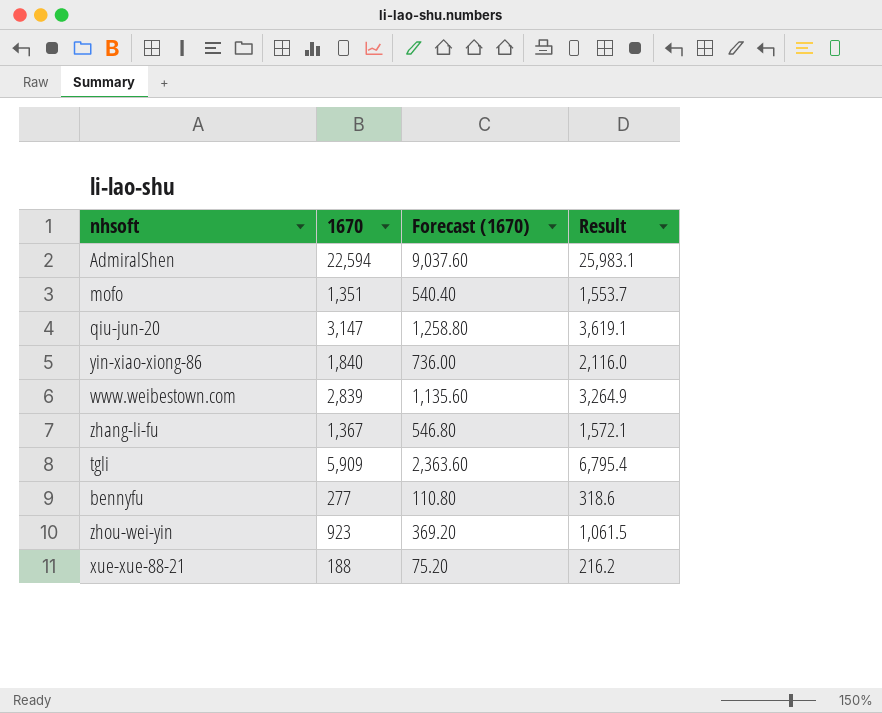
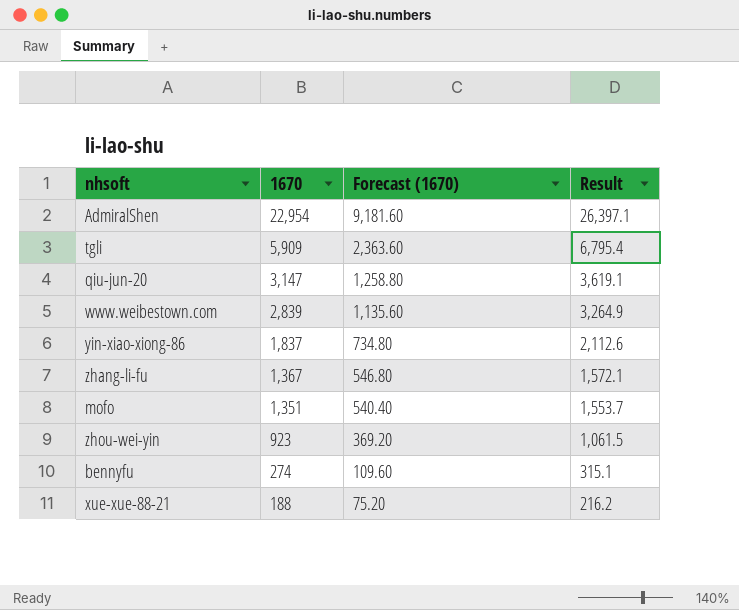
row order: none -> 1670 descending
AdmiralShen | 1670: 22,594 -> 22,954
AdmiralShen | Forecast (1670): 9,037.60 -> 9,181.60
AdmiralShen | Result: 25,983.1 -> 26,397.1
yin-xiao-xiong-86 | 1670: 1,840 -> 1,837
yin-xiao-xiong-86 | Forecast (1670): 736.00 -> 734.80
yin-xiao-xiong-86 | Result: 2,116.0 -> 2,112.6
bennyfu | 1670: 277 -> 274
bennyfu | Forecast (1670): 110.80 -> 109.60
bennyfu | Result: 318.6 -> 315.1

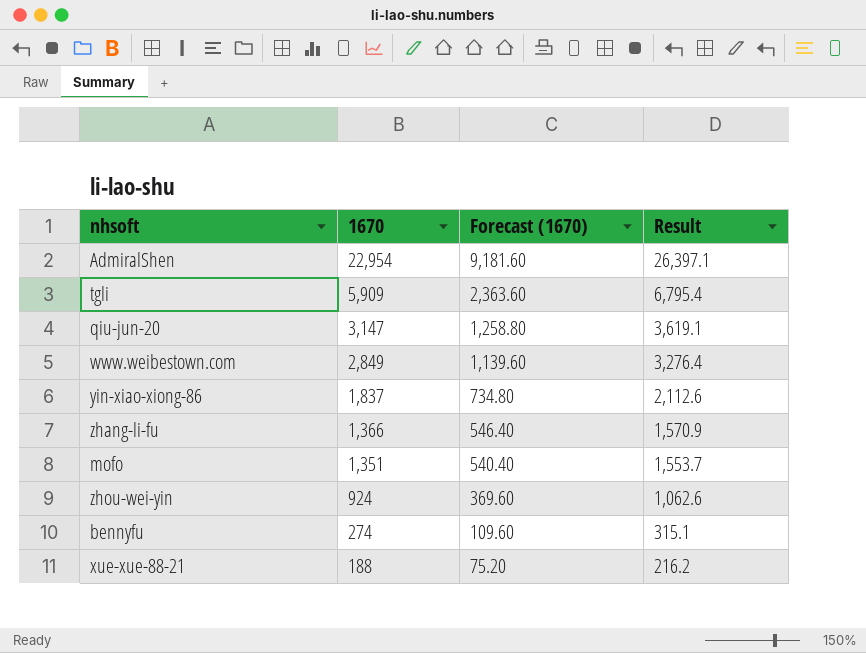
www.weibestown.com | 1670: 2,839 -> 2,849
www.weibestown.com | Forecast (1670): 1,135.60 -> 1,139.60
www.weibestown.com | Result: 3,264.9 -> 3,276.4
zhang-li-fu | 1670: 1,367 -> 1,366
zhang-li-fu | Forecast (1670): 546.80 -> 546.40
zhang-li-fu | Result: 1,572.1 -> 1,570.9
zhou-wei-yin | 1670: 923 -> 924
zhou-wei-yin | Forecast (1670): 369.20 -> 369.60
zhou-wei-yin | Result: 1,061.5 -> 1,062.6

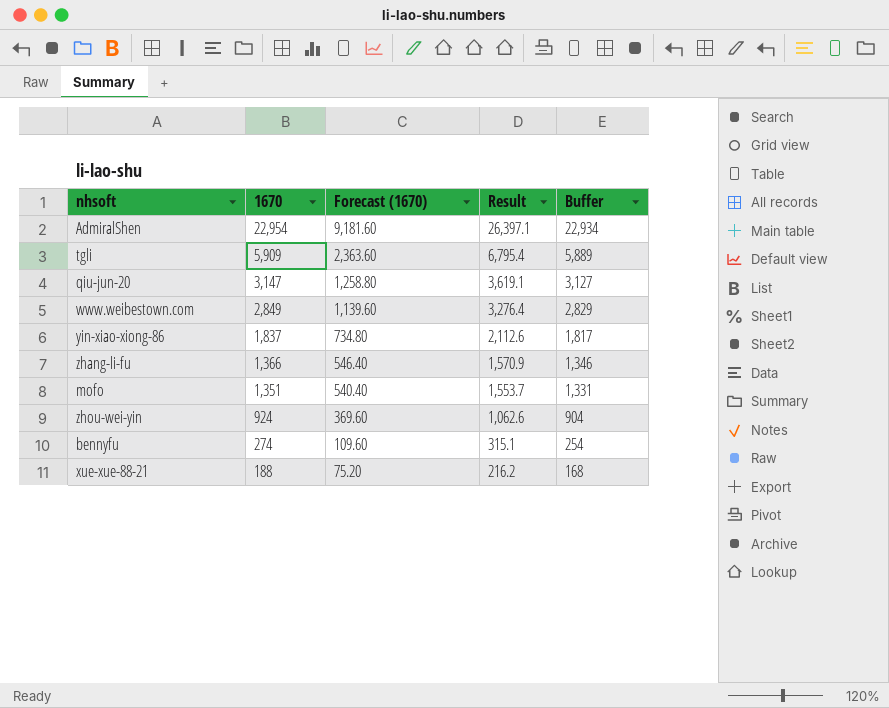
column Buffer | formula: none -> [1670] - 20

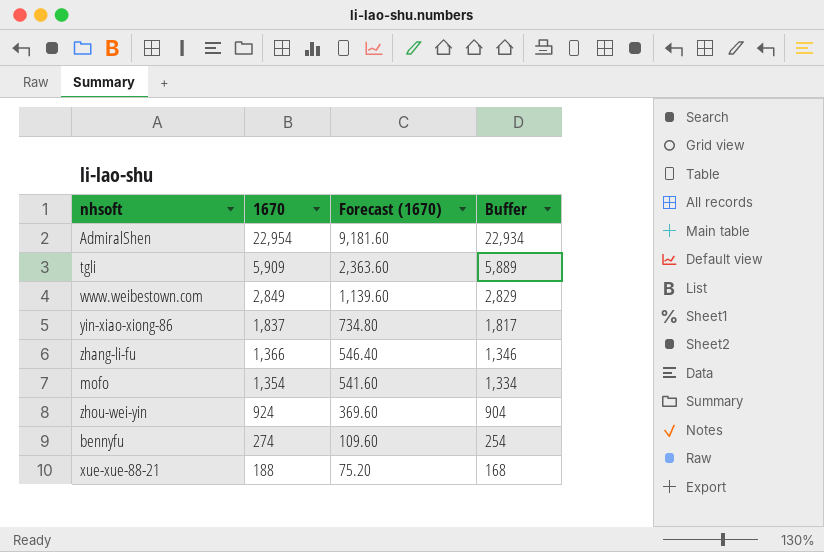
column Result | formula: [1670] * 1.15 -> none
row qiu-jun-20: 3,147 | 1,258.80 | 3,619.1 | 3,127 -> none
mofo | 1670: 1,351 -> 1,354
mofo | Forecast (1670): 540.40 -> 541.60
mofo | Buffer: 1,331 -> 1,334

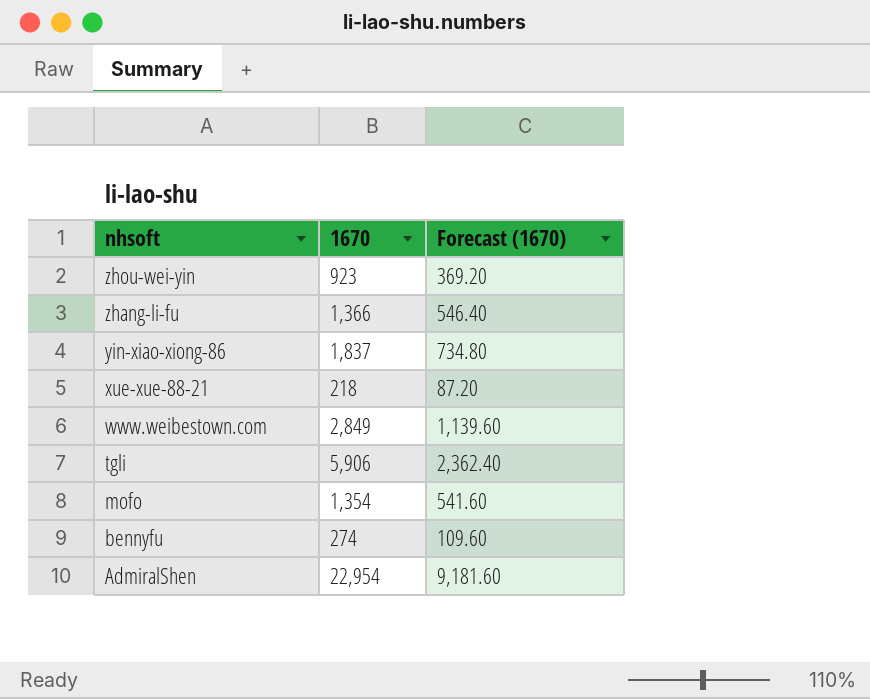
row order: 1670 descending -> nhsoft descending
column Buffer | formula: [1670] - 20 -> none
zhou-wei-yin | 1670: 924 -> 923
zhou-wei-yin | Forecast (1670): 369.60 -> 369.20
xue-xue-88-21 | 1670: 188 -> 218
xue-xue-88-21 | Forecast (1670): 75.20 -> 87.20
tgli | 1670: 5,909 -> 5,906
tgli | Forecast (1670): 2,363.60 -> 2,362.40

